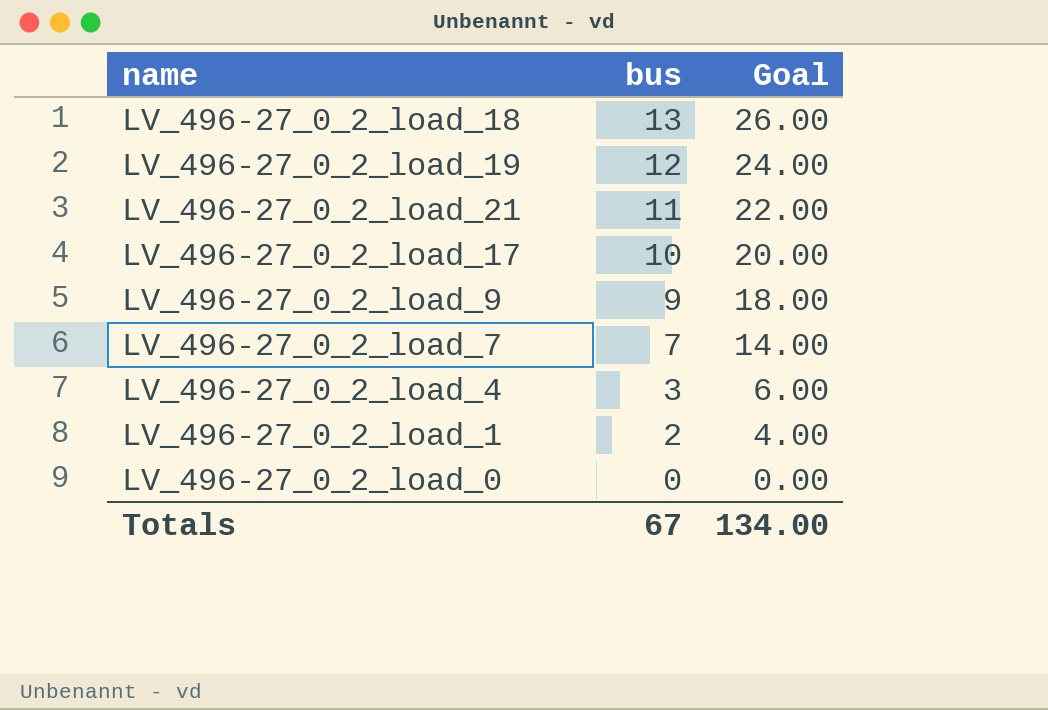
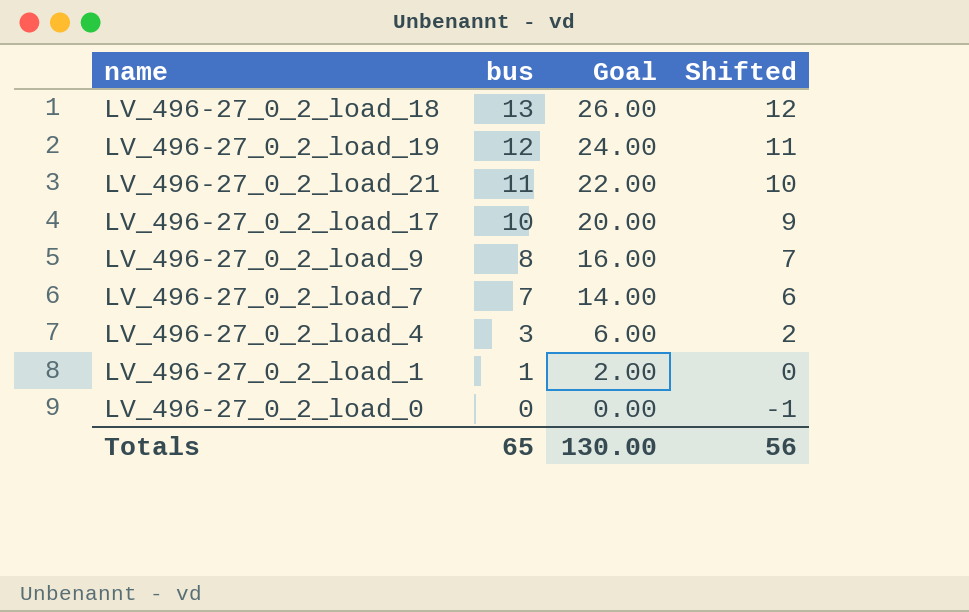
column Shifted | formula: none -> [bus] - 1
LV_496-27_0_2_load_9 | bus: 9 -> 8
LV_496-27_0_2_load_9 | Goal: 18.00 -> 16.00
LV_496-27_0_2_load_1 | bus: 2 -> 1
LV_496-27_0_2_load_1 | Goal: 4.00 -> 2.00
Totals | bus: 67 -> 65
Totals | Goal: 134.00 -> 130.00

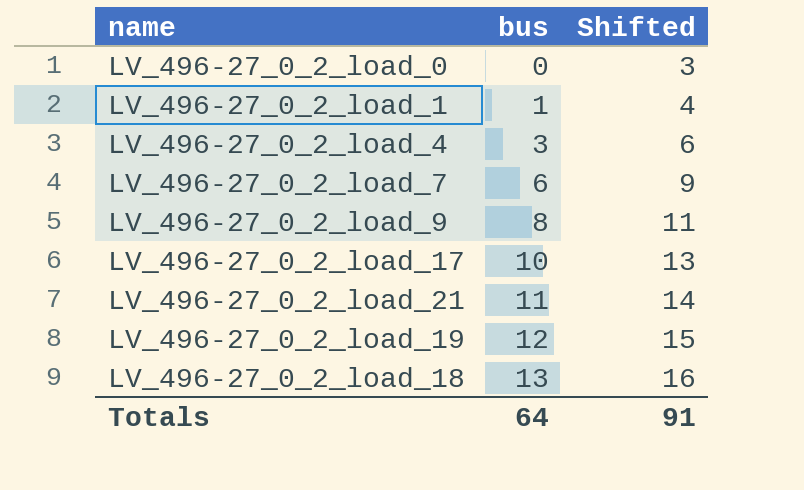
row order: bus descending -> bus ascending
column Goal | formula: [bus] * 2 -> none
column Shifted | formula: [bus] - 1 -> [bus] + 3
LV_496-27_0_2_load_7 | bus: 7 -> 6
Totals | bus: 65 -> 64
Totals | Shifted: 56 -> 91

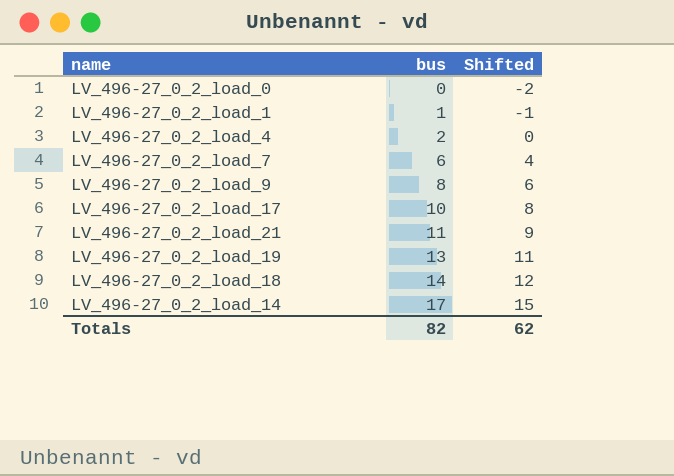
column Shifted | formula: [bus] + 3 -> [bus] - 2
LV_496-27_0_2_load_4 | bus: 3 -> 2
LV_496-27_0_2_load_19 | bus: 12 -> 13
LV_496-27_0_2_load_18 | bus: 13 -> 14
row LV_496-27_0_2_load_14: none -> 17 | 15
Totals | bus: 64 -> 82
Totals | Shifted: 91 -> 62

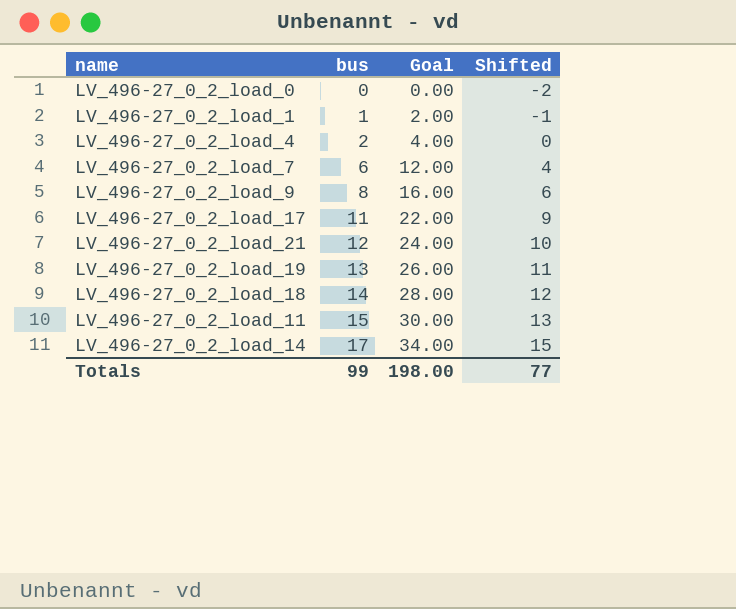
column Goal | formula: none -> [bus] * 2
LV_496-27_0_2_load_17 | bus: 10 -> 11
LV_496-27_0_2_load_17 | Shifted: 8 -> 9
LV_496-27_0_2_load_21 | bus: 11 -> 12
LV_496-27_0_2_load_21 | Shifted: 9 -> 10
row LV_496-27_0_2_load_11: none -> 15 | 30.00 | 13
Totals | bus: 82 -> 99
Totals | Shifted: 62 -> 77

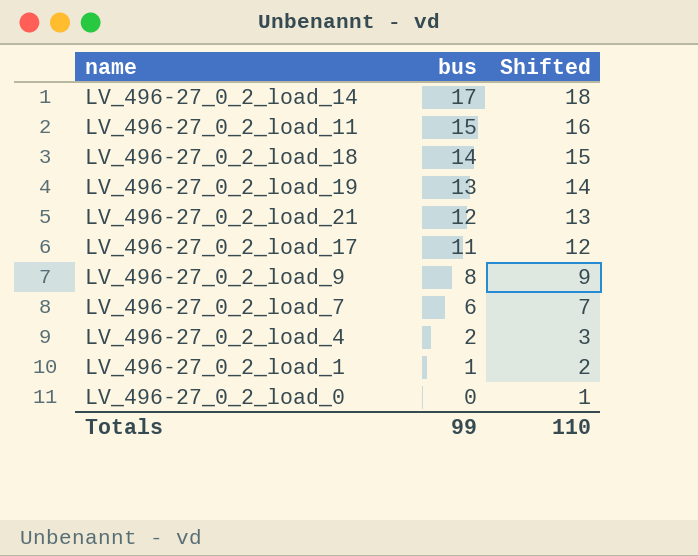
row order: bus ascending -> bus descending
column Goal | formula: [bus] * 2 -> none
column Shifted | formula: [bus] - 2 -> [bus] + 1
Totals | Shifted: 77 -> 110

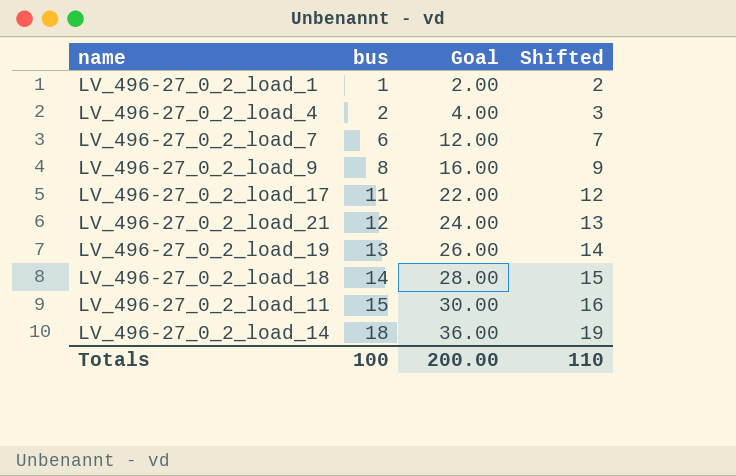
row order: bus descending -> bus ascending
column Goal | formula: none -> [bus] * 2
row LV_496-27_0_2_load_0: 0 | 1 -> none
LV_496-27_0_2_load_14 | bus: 17 -> 18
LV_496-27_0_2_load_14 | Shifted: 18 -> 19
Totals | bus: 99 -> 100

